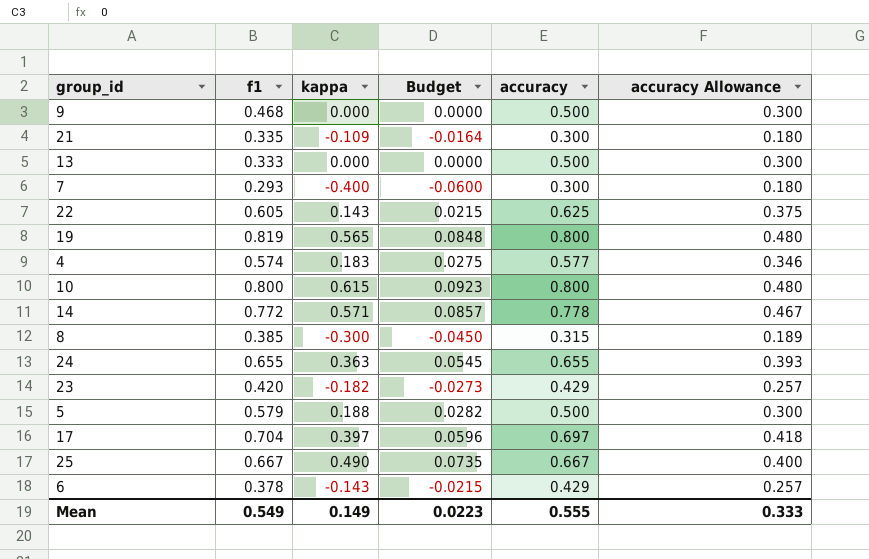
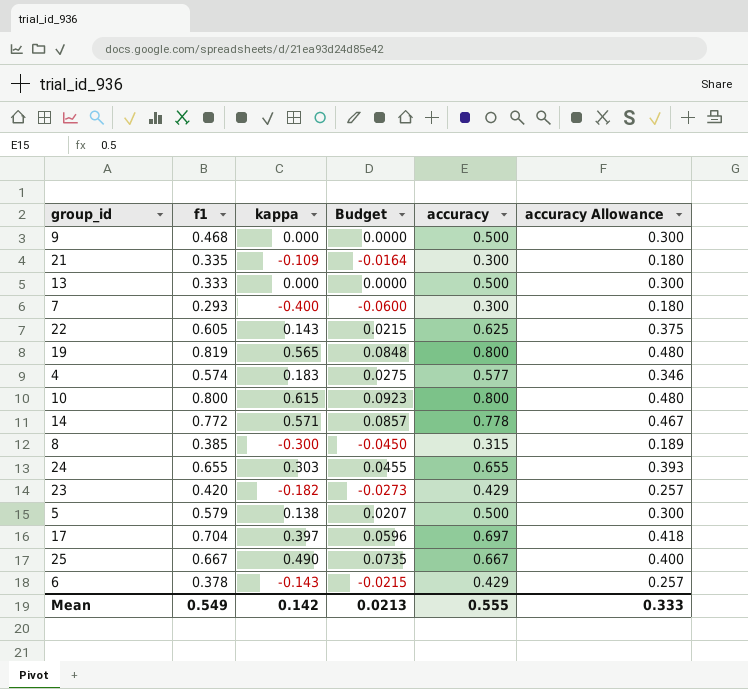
24 | kappa: 0.363 -> 0.303
24 | Budget: 0.0545 -> 0.0455
5 | kappa: 0.188 -> 0.138
5 | Budget: 0.0282 -> 0.0207
Mean | kappa: 0.149 -> 0.142
Mean | Budget: 0.0223 -> 0.0213

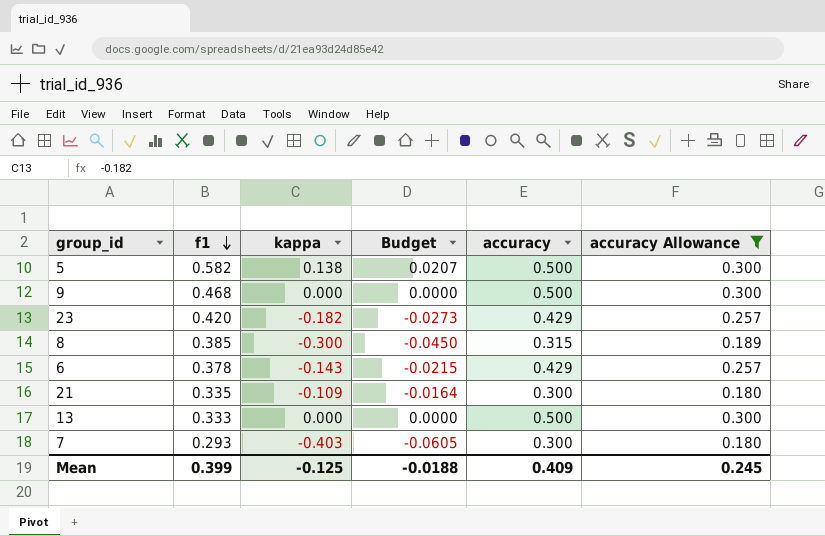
filter: none -> accuracy Allowance <= 0.300
row order: none -> f1 descending
5 | f1: 0.579 -> 0.582
7 | kappa: -0.400 -> -0.403
7 | Budget: -0.0600 -> -0.0605
Mean | f1: 0.549 -> 0.399
Mean | kappa: 0.142 -> -0.125
Mean | Budget: 0.0213 -> -0.0188
Mean | accuracy: 0.555 -> 0.409
Mean | accuracy Allowance: 0.333 -> 0.245

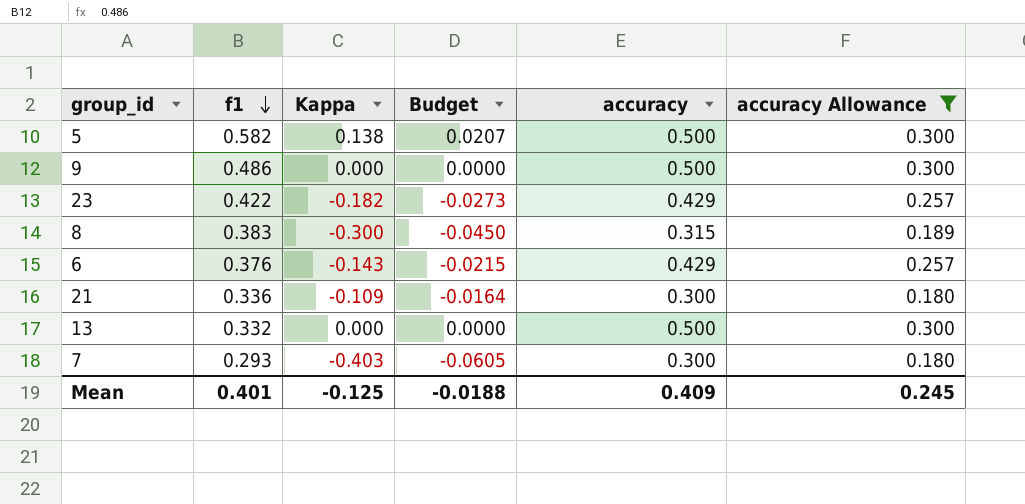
column name: kappa -> Kappa
9 | f1: 0.468 -> 0.486
23 | f1: 0.420 -> 0.422
8 | f1: 0.385 -> 0.383
6 | f1: 0.378 -> 0.376
21 | f1: 0.335 -> 0.336
13 | f1: 0.333 -> 0.332
Mean | f1: 0.399 -> 0.401

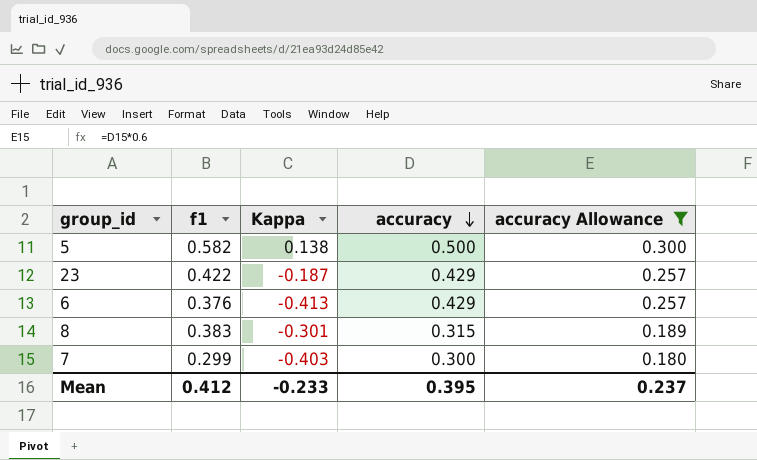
row order: f1 descending -> accuracy descending
column Budget | formula: [Kappa] * 0.15 -> none
row 9: 0.486 | 0.000 | 0.0000 | 0.500 | 0.300 -> none
row 21: 0.336 | -0.109 | -0.0164 | 0.300 | 0.180 -> none
row 13: 0.332 | 0.000 | 0.0000 | 0.500 | 0.300 -> none
23 | Kappa: -0.182 -> -0.187
6 | Kappa: -0.143 -> -0.413
8 | Kappa: -0.300 -> -0.301
7 | f1: 0.293 -> 0.299
Mean | f1: 0.401 -> 0.412
Mean | Kappa: -0.125 -> -0.233
Mean | accuracy: 0.409 -> 0.395
Mean | accuracy Allowance: 0.245 -> 0.237

